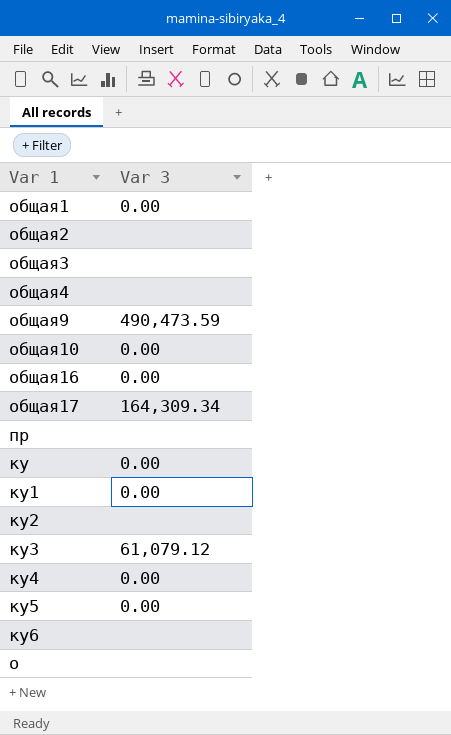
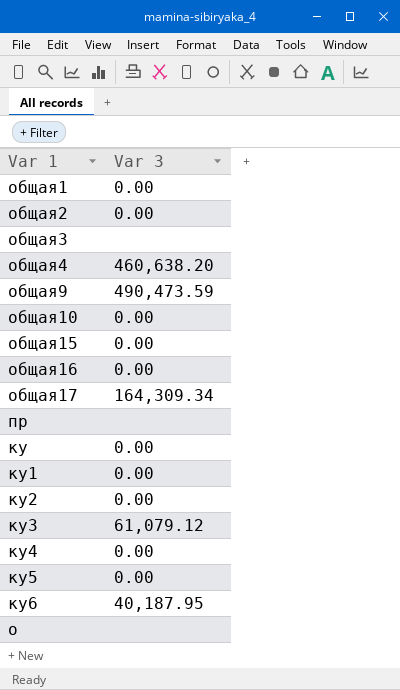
общая2 | Var 3: none -> 0.00
общая4 | Var 3: none -> 460,638.20
row общая15: none -> 0.00
ку2 | Var 3: none -> 0.00
ку6 | Var 3: none -> 40,187.95

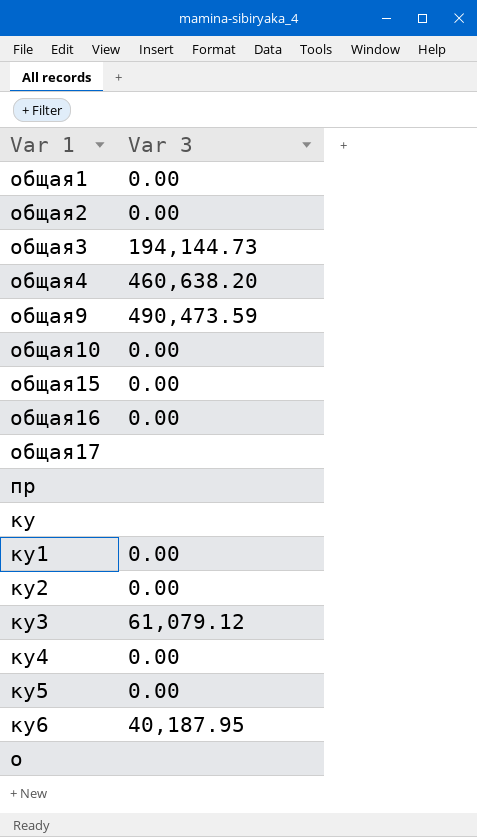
общая3 | Var 3: none -> 194,144.73
общая17 | Var 3: 164,309.34 -> none
ку | Var 3: 0.00 -> none

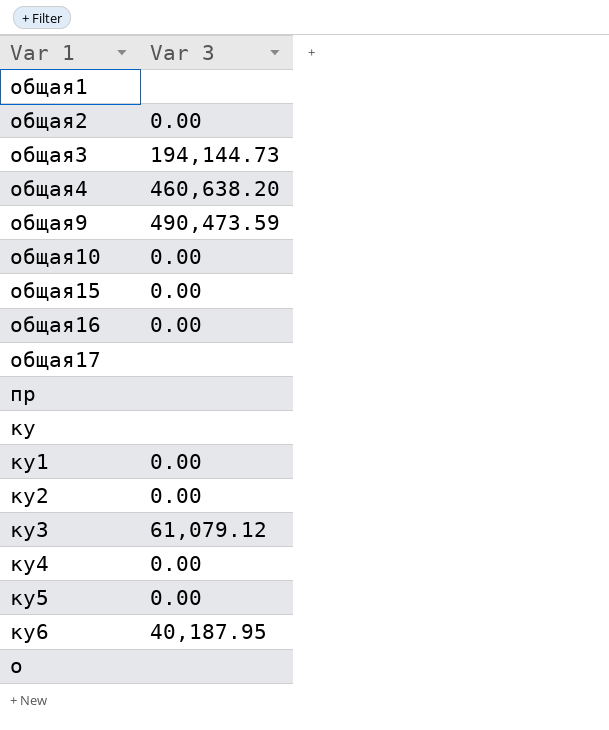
общая1 | Var 3: 0.00 -> none

